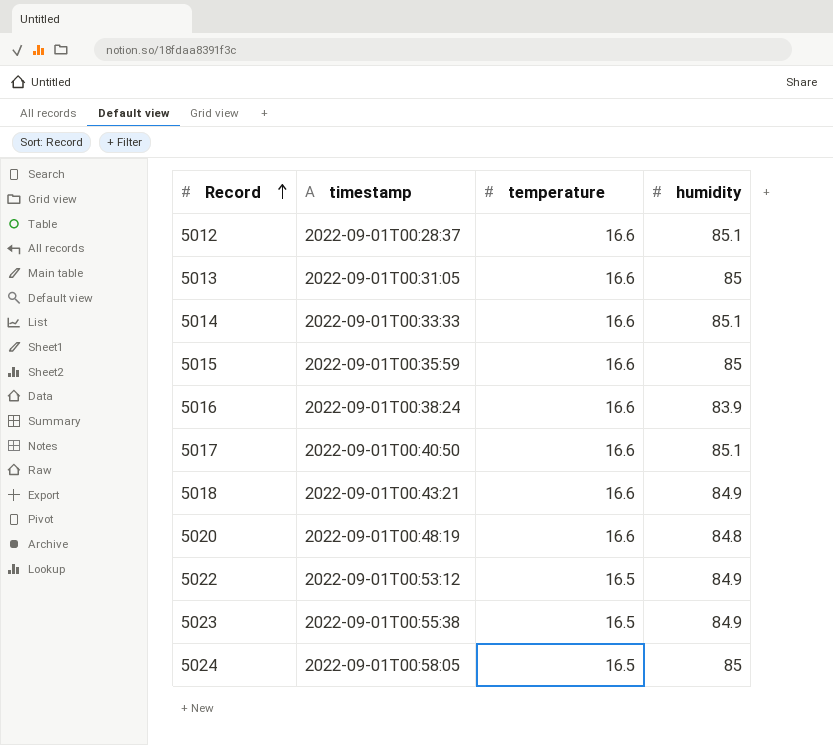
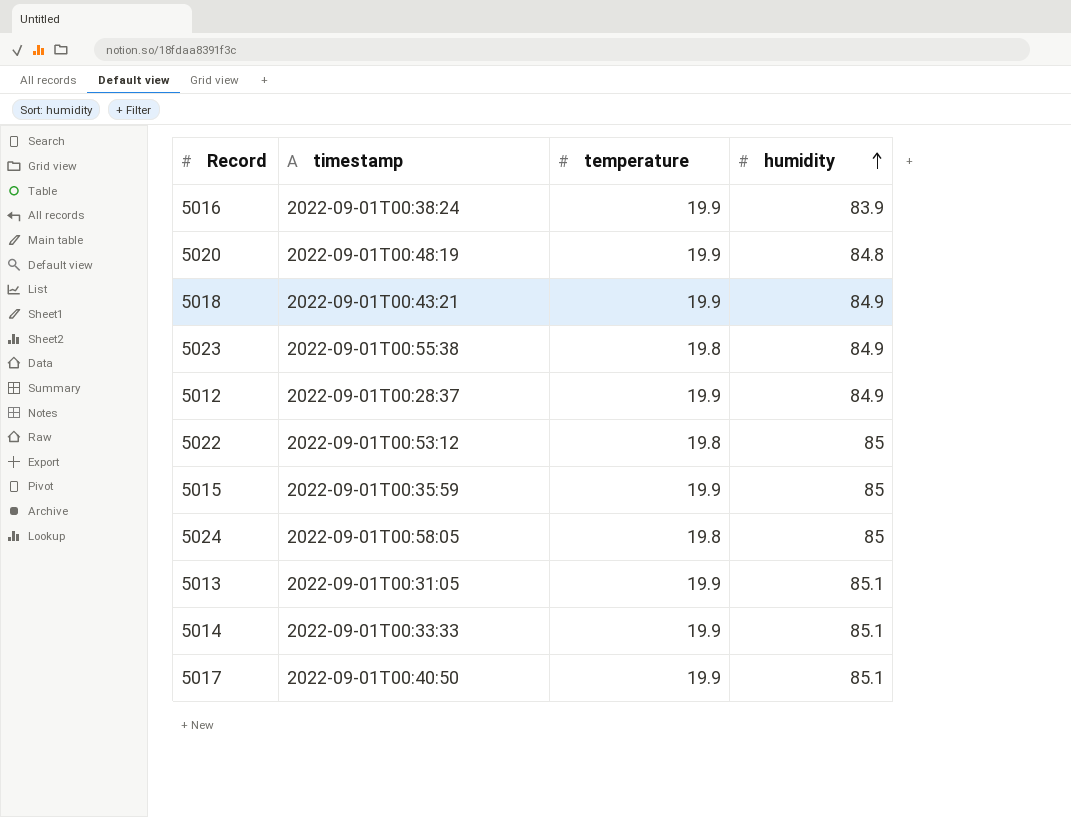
row order: Record ascending -> humidity ascending
5016 | temperature: 16.6 -> 19.9
5020 | temperature: 16.6 -> 19.9
5018 | temperature: 16.6 -> 19.9
5023 | temperature: 16.5 -> 19.8
5012 | temperature: 16.6 -> 19.9
5012 | humidity: 85.1 -> 84.9
5022 | temperature: 16.5 -> 19.8
5022 | humidity: 84.9 -> 85
5015 | temperature: 16.6 -> 19.9
5024 | temperature: 16.5 -> 19.8
5013 | temperature: 16.6 -> 19.9
5013 | humidity: 85 -> 85.1
5014 | temperature: 16.6 -> 19.9
5017 | temperature: 16.6 -> 19.9

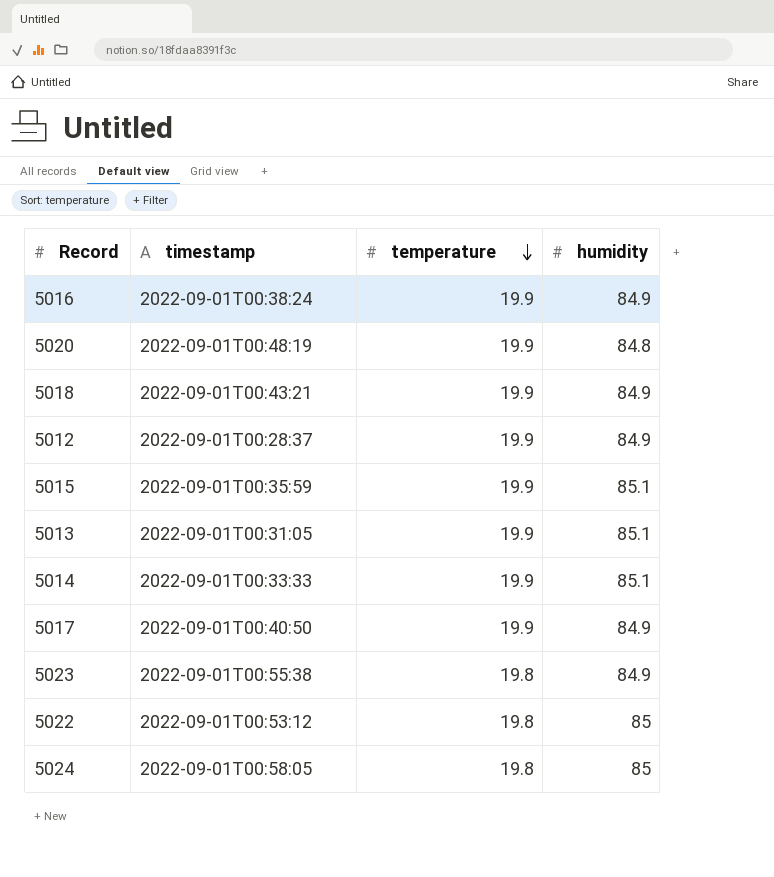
row order: humidity ascending -> temperature descending
5016 | humidity: 83.9 -> 84.9
5015 | humidity: 85 -> 85.1
5017 | humidity: 85.1 -> 84.9

